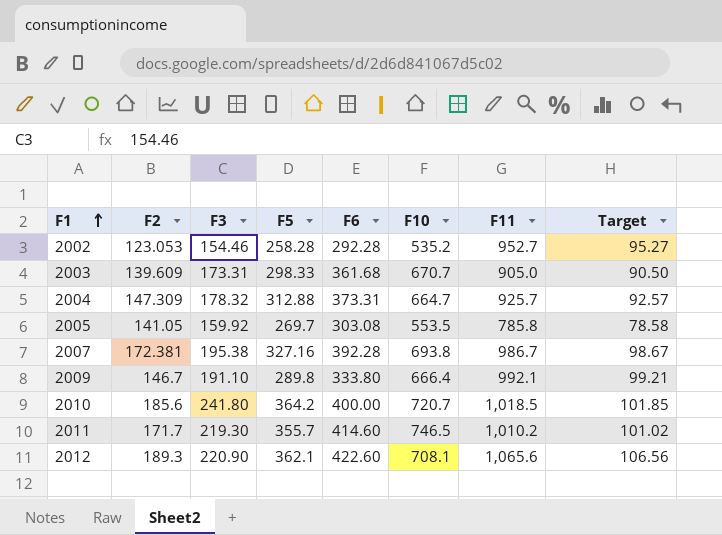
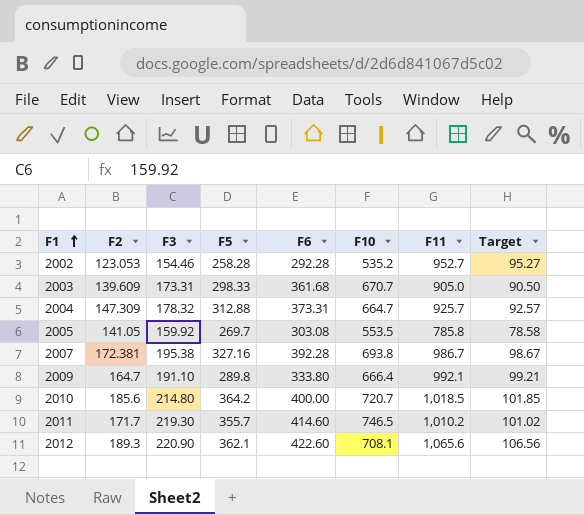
2009 | F2: 146.7 -> 164.7
2010 | F3: 241.80 -> 214.80

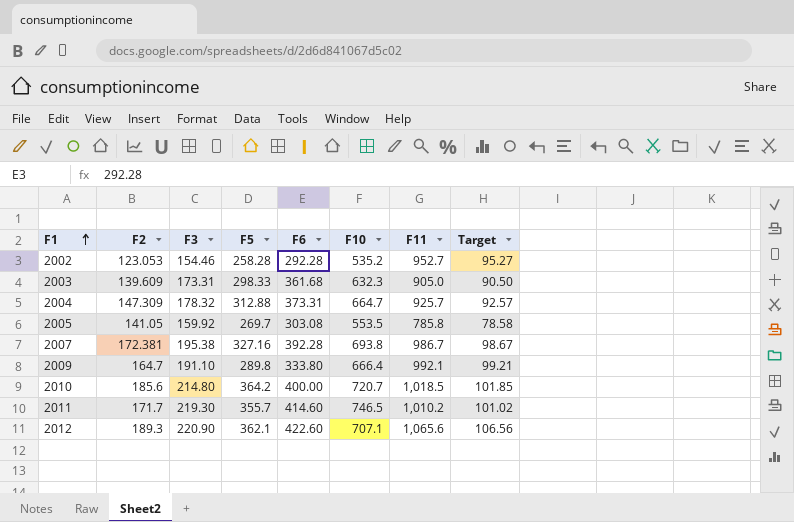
2003 | F10: 670.7 -> 632.3
2012 | F10: 708.1 -> 707.1

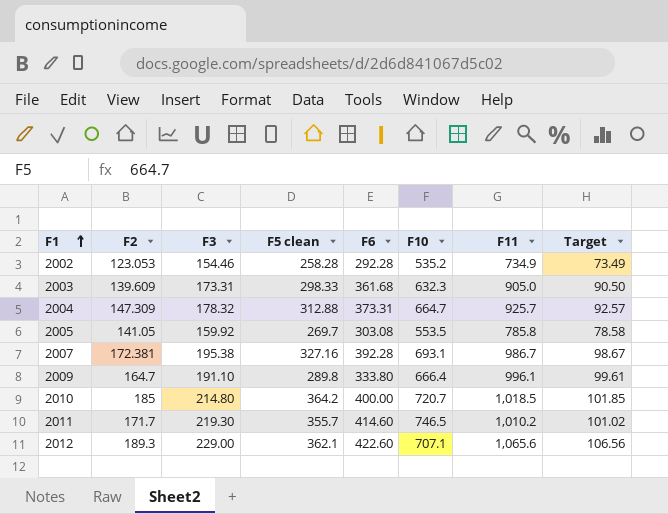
column name: F5 -> F5 clean
2002 | F11: 952.7 -> 734.9
2002 | Target: 95.27 -> 73.49
2007 | F10: 693.8 -> 693.1
2009 | F11: 992.1 -> 996.1
2009 | Target: 99.21 -> 99.61
2010 | F2: 185.6 -> 185
2012 | F3: 220.90 -> 229.00

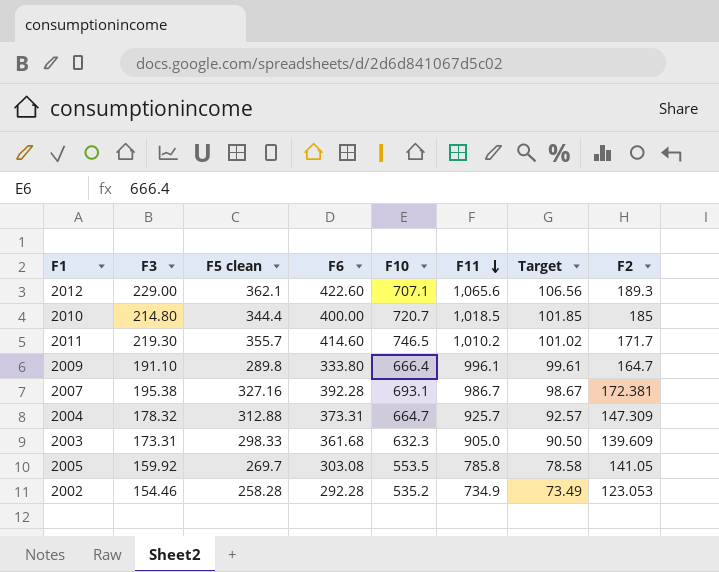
row order: F1 ascending -> F11 descending
column F2 | position: 2 -> 8
2010 | F5 clean: 364.2 -> 344.4

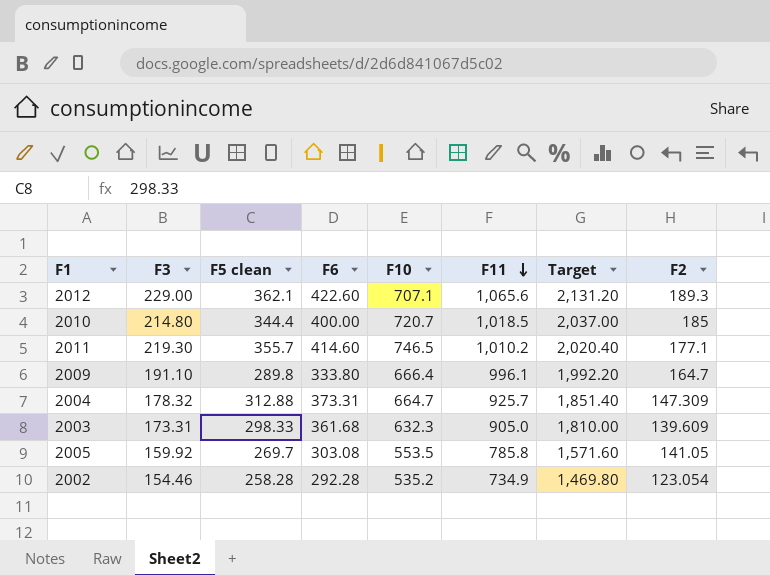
column Target | formula: [F11] * 0.1 -> [F11] * 2
row 2007: 195.38 | 327.16 | 392.28 | 693.1 | 986.7 | 98.67 | 172.381 -> none
2011 | F2: 171.7 -> 177.1
2002 | F2: 123.053 -> 123.054

